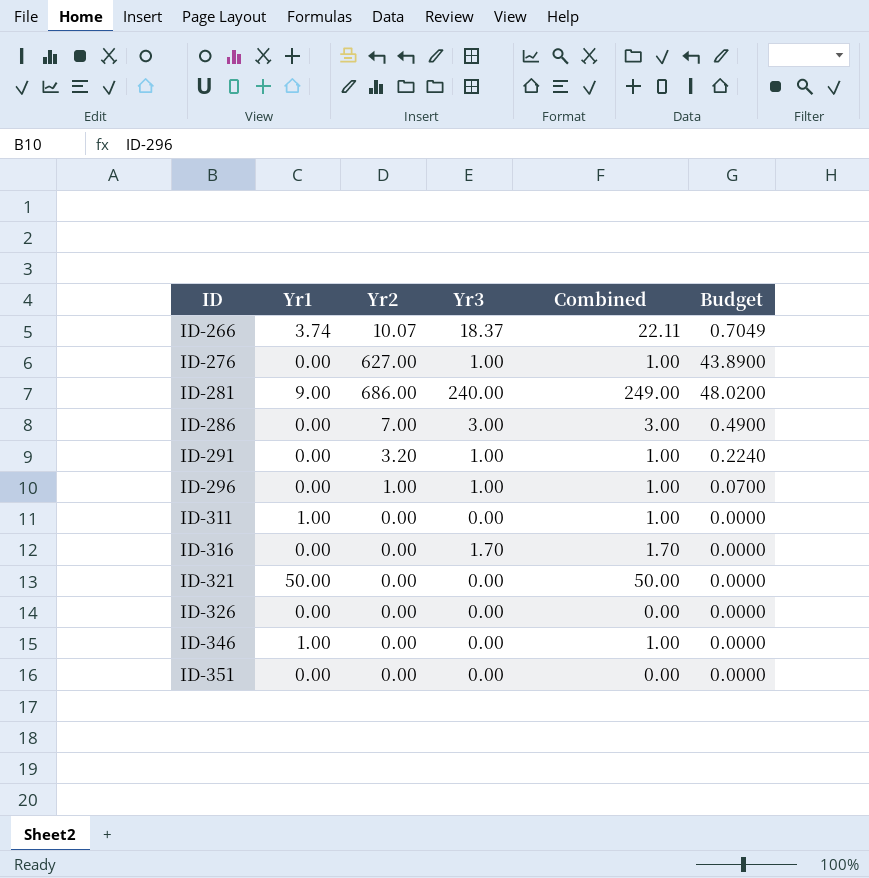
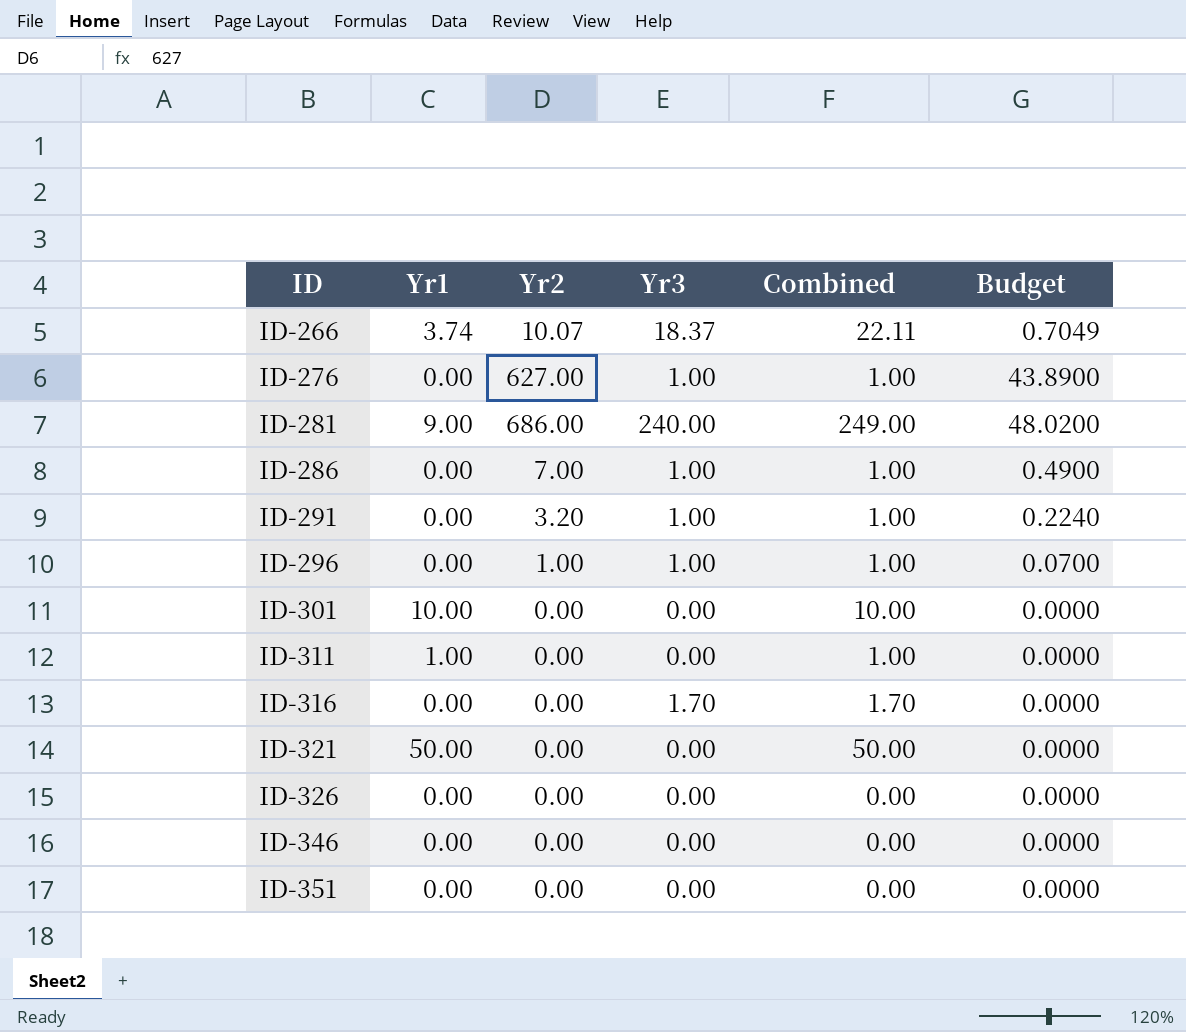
ID-286 | Yr3: 3.00 -> 1.00
ID-286 | Combined: 3.00 -> 1.00
row ID-301: none -> 10.00 | 0.00 | 0.00 | 10.00 | 0.0000
ID-346 | Yr1: 1.00 -> 0.00
ID-346 | Combined: 1.00 -> 0.00

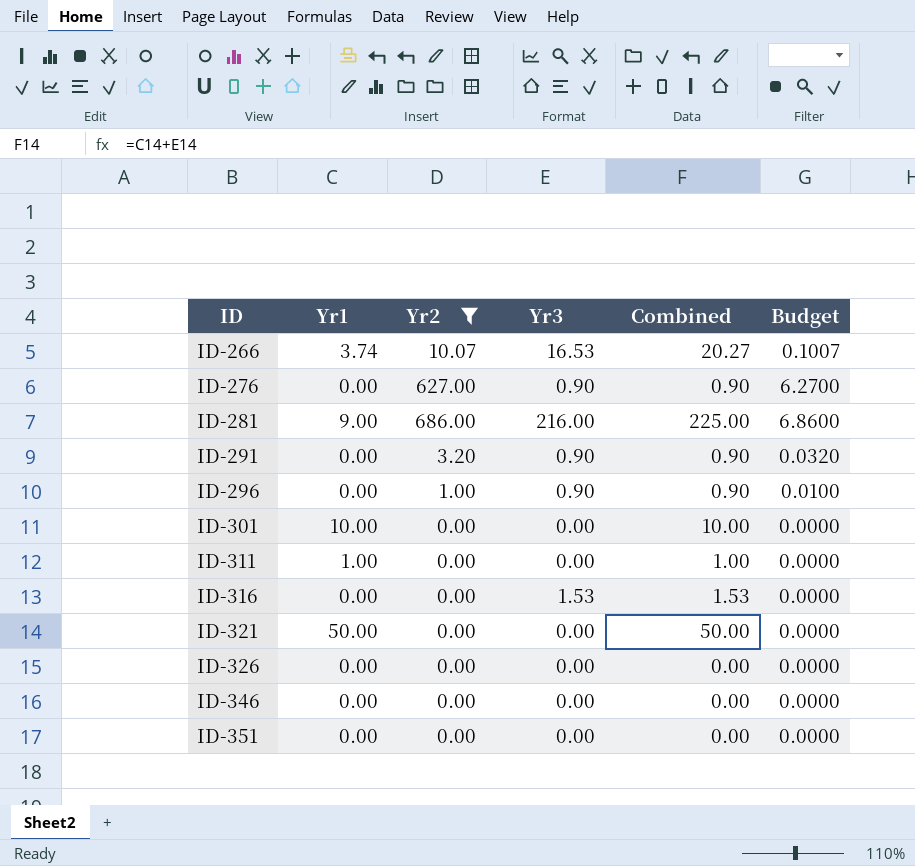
filter: none -> Yr2 != 7.00
column Budget | formula: [Yr2] * 0.07 -> [Yr2] * 0.01
ID-266 | Yr3: 18.37 -> 16.53
ID-266 | Combined: 22.11 -> 20.27
ID-276 | Yr3: 1.00 -> 0.90
ID-276 | Combined: 1.00 -> 0.90
ID-281 | Yr3: 240.00 -> 216.00
ID-281 | Combined: 249.00 -> 225.00
ID-291 | Yr3: 1.00 -> 0.90
ID-291 | Combined: 1.00 -> 0.90
ID-296 | Yr3: 1.00 -> 0.90
ID-296 | Combined: 1.00 -> 0.90
ID-316 | Yr3: 1.70 -> 1.53
ID-316 | Combined: 1.70 -> 1.53

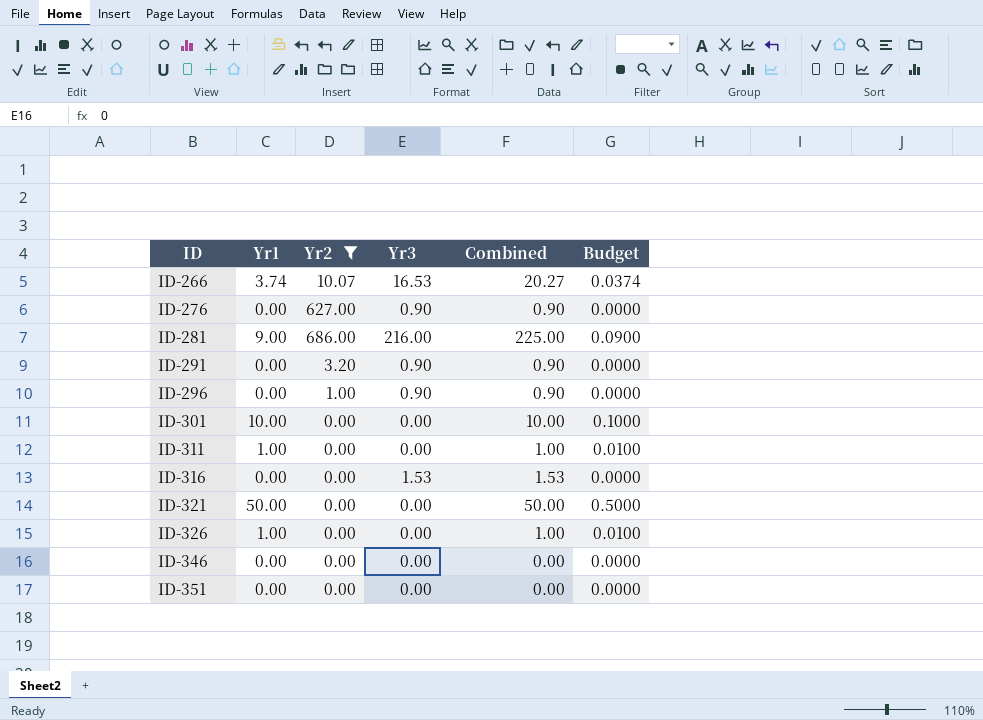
column Budget | formula: [Yr2] * 0.01 -> [Yr1] * 0.01
ID-326 | Yr1: 0.00 -> 1.00
ID-326 | Combined: 0.00 -> 1.00

